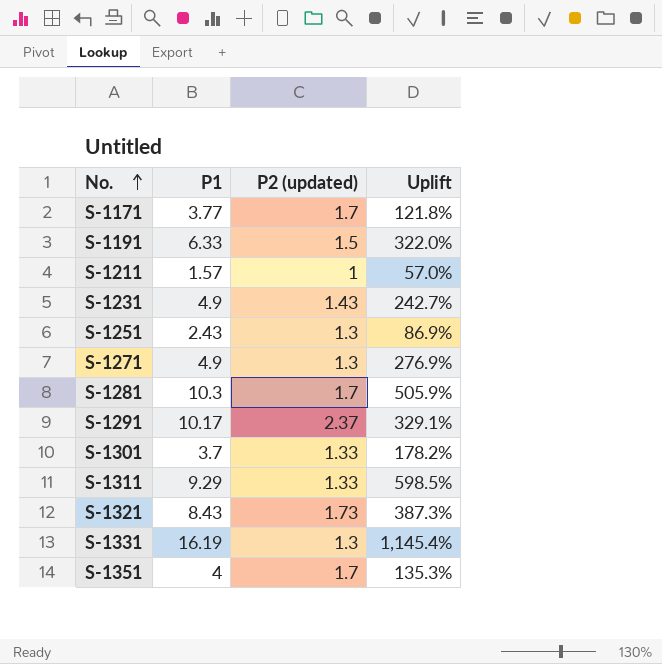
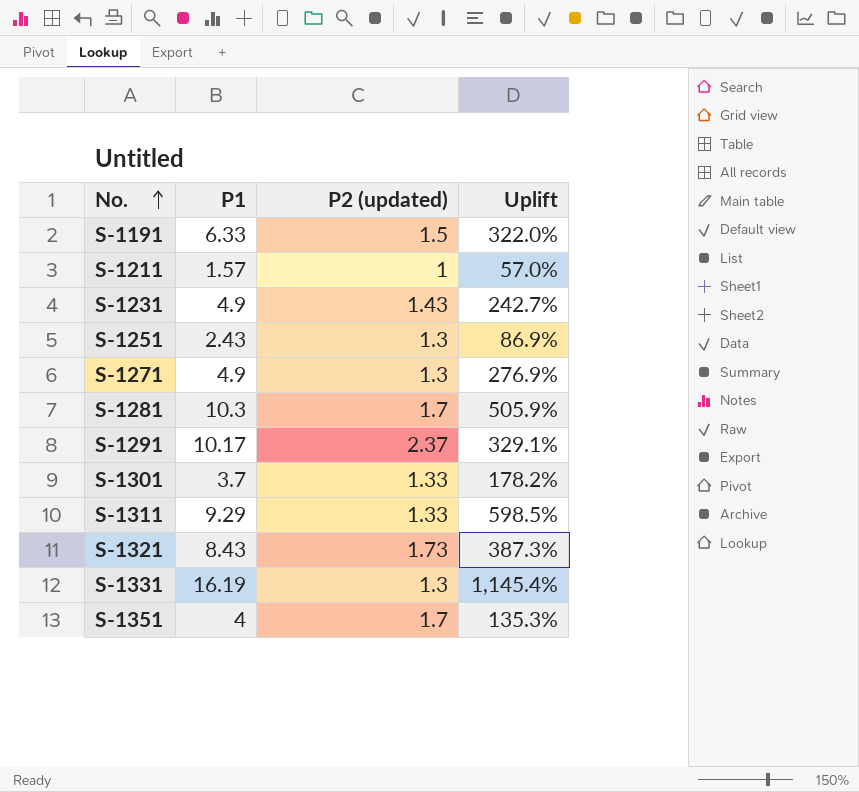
row S-1171: 3.77 | 1.7 | 121.8% -> none

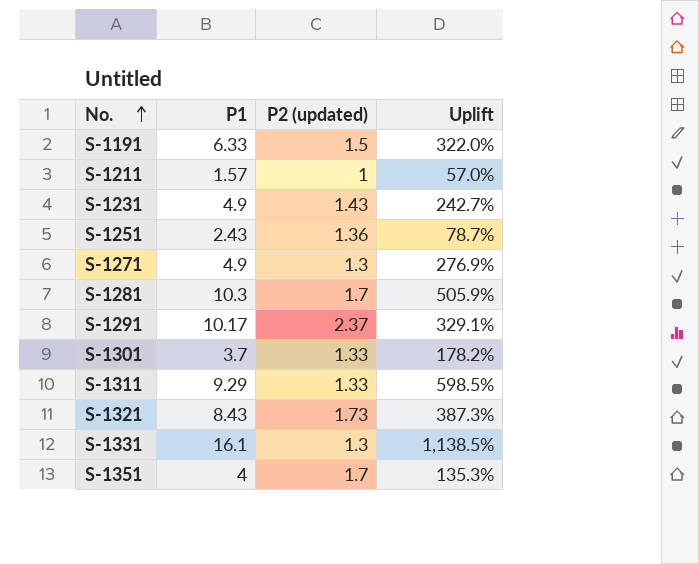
S-1251 | P2 (updated): 1.3 -> 1.36
S-1251 | Uplift: 86.9% -> 78.7%
S-1331 | P1: 16.19 -> 16.1
S-1331 | Uplift: 1,145.4% -> 1,138.5%

